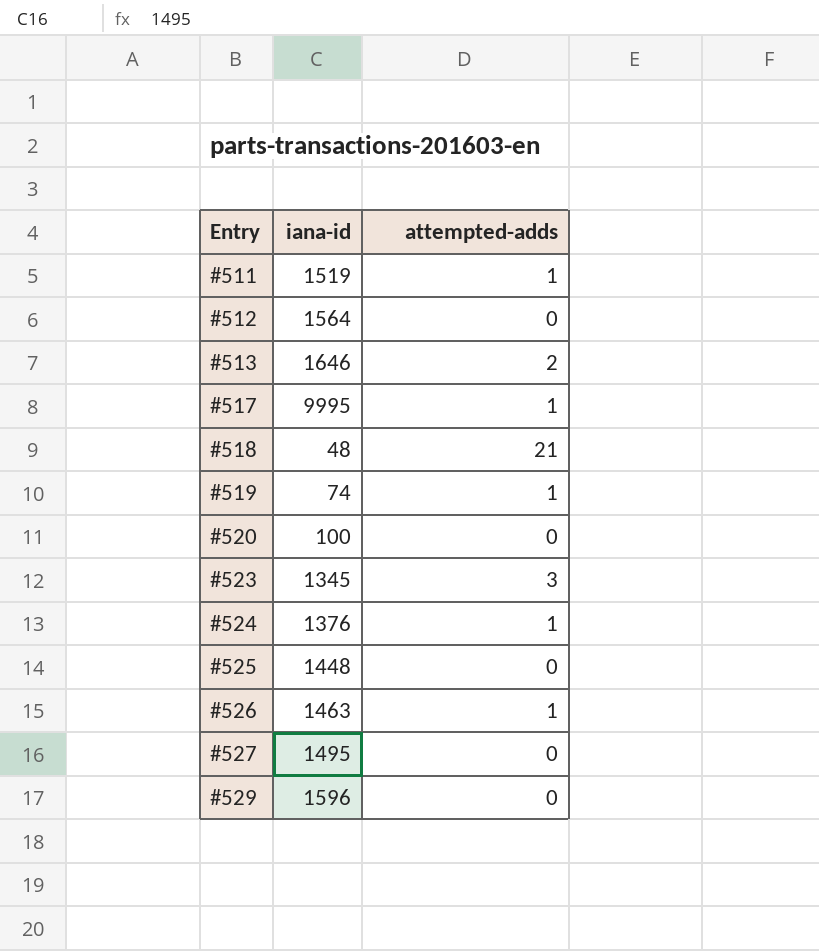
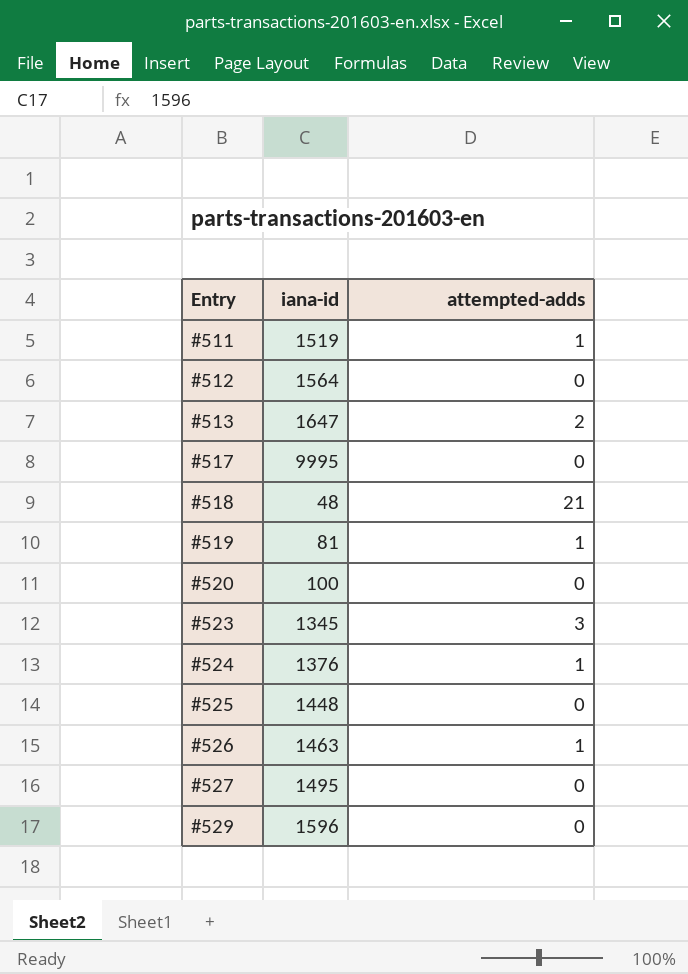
#513 | iana-id: 1646 -> 1647
#517 | attempted-adds: 1 -> 0
#519 | iana-id: 74 -> 81

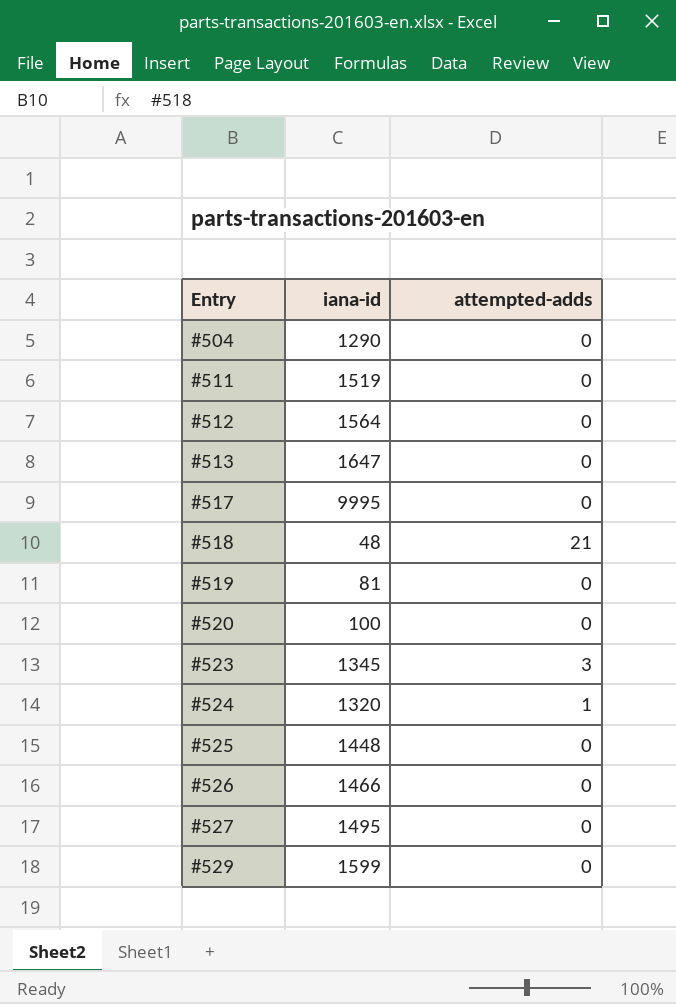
row #504: none -> 1290 | 0
#511 | attempted-adds: 1 -> 0
#513 | attempted-adds: 2 -> 0
#519 | attempted-adds: 1 -> 0
#524 | iana-id: 1376 -> 1320
#526 | iana-id: 1463 -> 1466
#526 | attempted-adds: 1 -> 0
#529 | iana-id: 1596 -> 1599

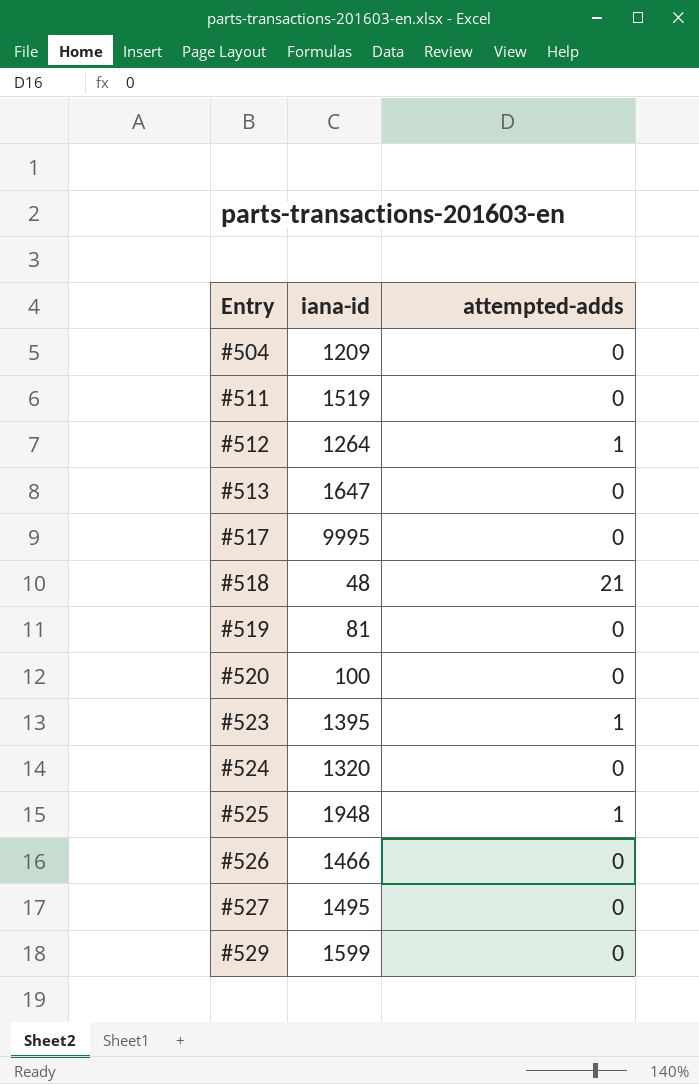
#504 | iana-id: 1290 -> 1209
#512 | iana-id: 1564 -> 1264
#512 | attempted-adds: 0 -> 1
#523 | iana-id: 1345 -> 1395
#523 | attempted-adds: 3 -> 1
#524 | attempted-adds: 1 -> 0
#525 | iana-id: 1448 -> 1948
#525 | attempted-adds: 0 -> 1

